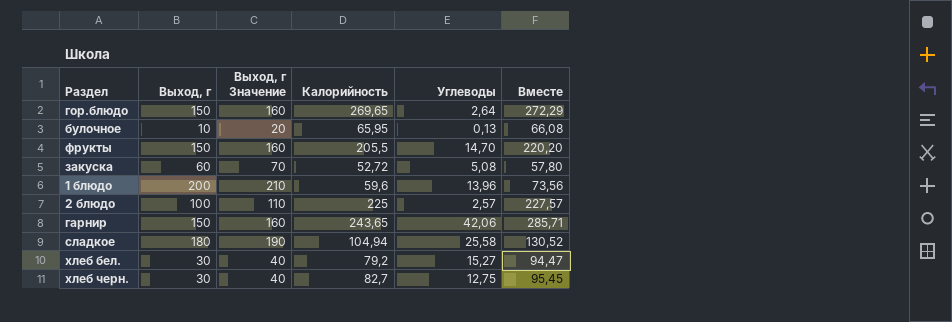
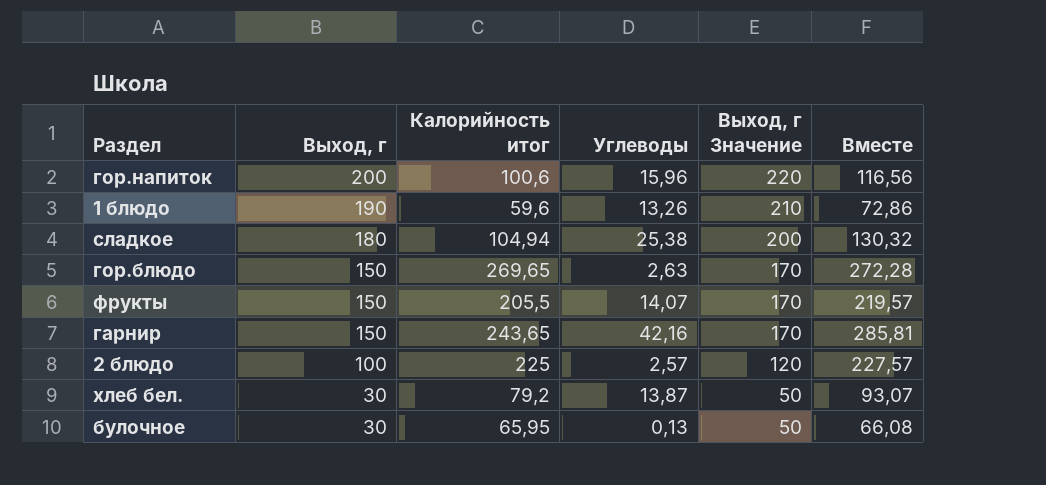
row order: none -> Выход, г descending
column name: Калорийность -> Калорийность итог
column Выход, г Значение | formula: [Выход, г] + 10 -> [Выход, г] + 20
column Выход, г Значение | position: 3 -> 5
row закуска: 60 | 70 | 52,72 | 5,08 | 57,80 -> none
row хлеб черн.: 30 | 40 | 82,7 | 12,75 | 95,45 -> none
row гор.напиток: none -> 200 | 100,6 | 15,96 | 220 | 116,56
1 блюдо | Выход, г: 200 -> 190
1 блюдо | Углеводы: 13,96 -> 13,26
1 блюдо | Вместе: 73,56 -> 72,86
сладкое | Углеводы: 25,58 -> 25,38
сладкое | Вместе: 130,52 -> 130,32
гор.блюдо | Углеводы: 2,64 -> 2,63
гор.блюдо | Вместе: 272,29 -> 272,28
фрукты | Углеводы: 14,70 -> 14,07
фрукты | Вместе: 220,20 -> 219,57
гарнир | Углеводы: 42,06 -> 42,16
гарнир | Вместе: 285,71 -> 285,81
хлеб бел. | Углеводы: 15,27 -> 13,87
хлеб бел. | Вместе: 94,47 -> 93,07
булочное | Выход, г: 10 -> 30

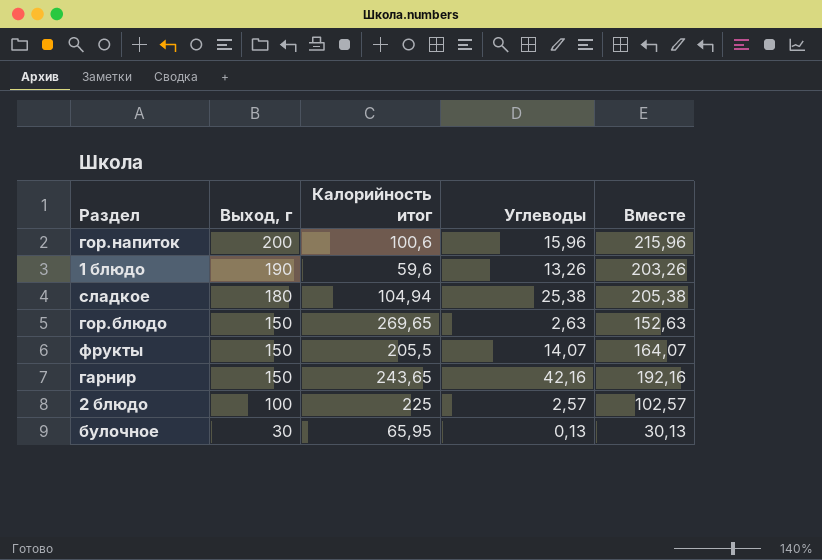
column Выход, г Значение | formula: [Выход, г] + 20 -> none
column Вместе | formula: [Калорийность итог] + [Углеводы] -> [Выход, г] + [Углеводы]
row хлеб бел.: 30 | 79,2 | 13,87 | 50 | 93,07 -> none

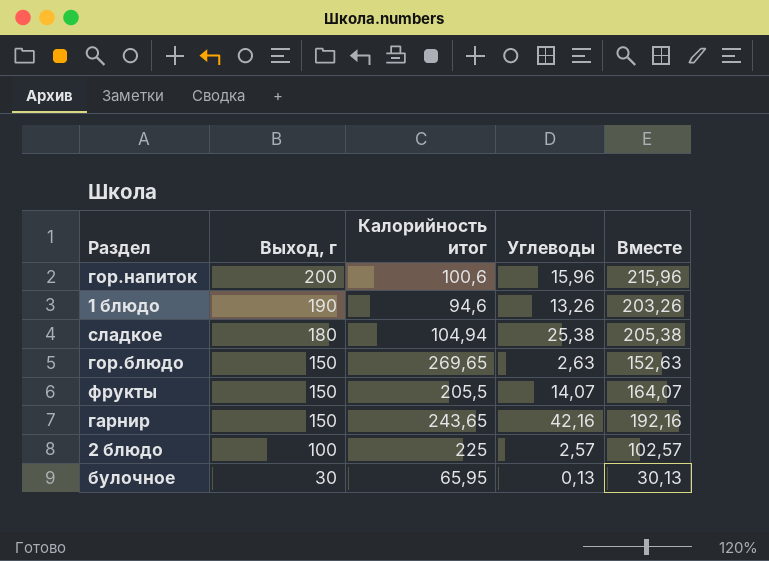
1 блюдо | Калорийность итог: 59,6 -> 94,6

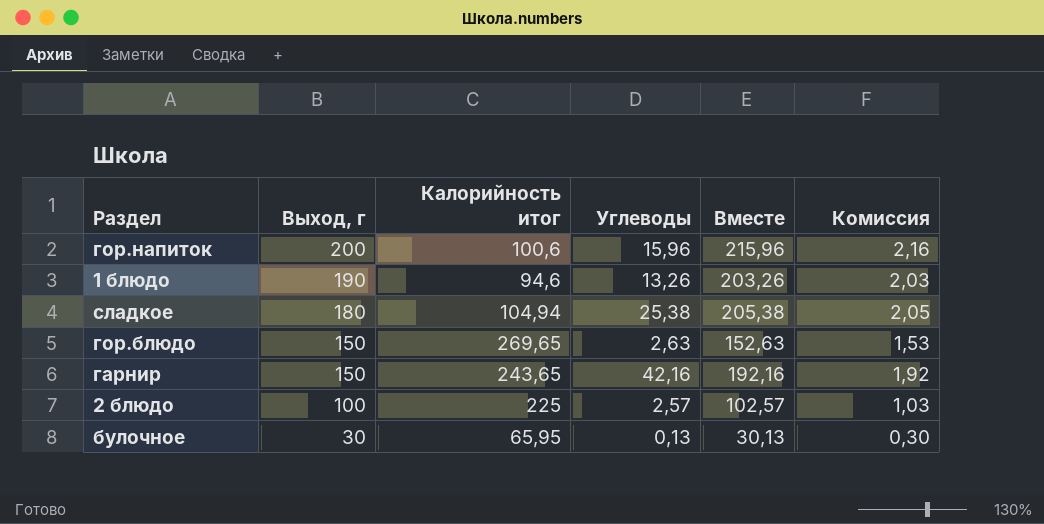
column Комиссия | formula: none -> [Вместе] * 0,01
row фрукты: 150 | 205,5 | 14,07 | 164,07 -> none

